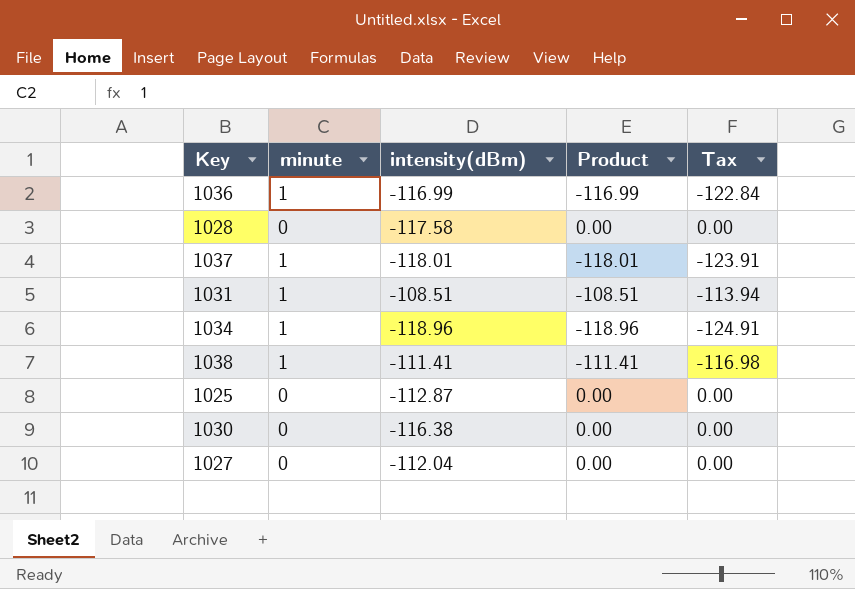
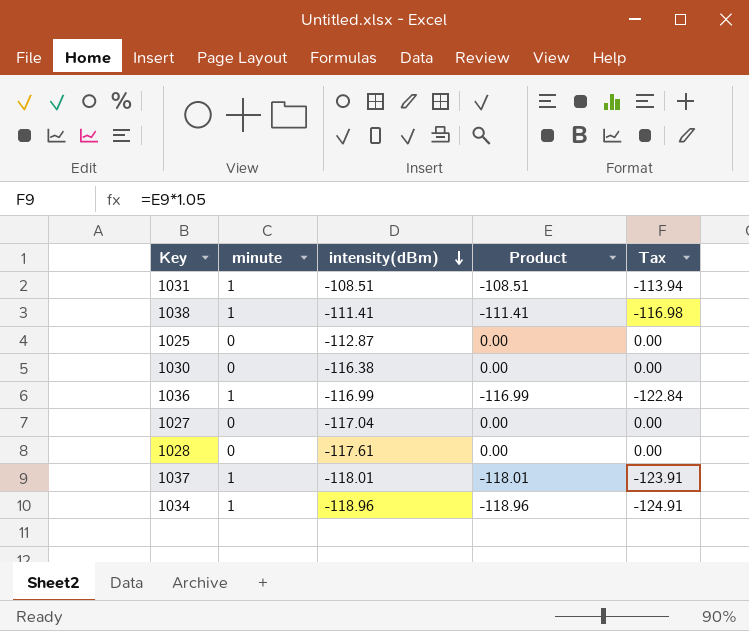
row order: none -> intensity(dBm) descending
1027 | intensity(dBm): -112.04 -> -117.04
1028 | intensity(dBm): -117.58 -> -117.61

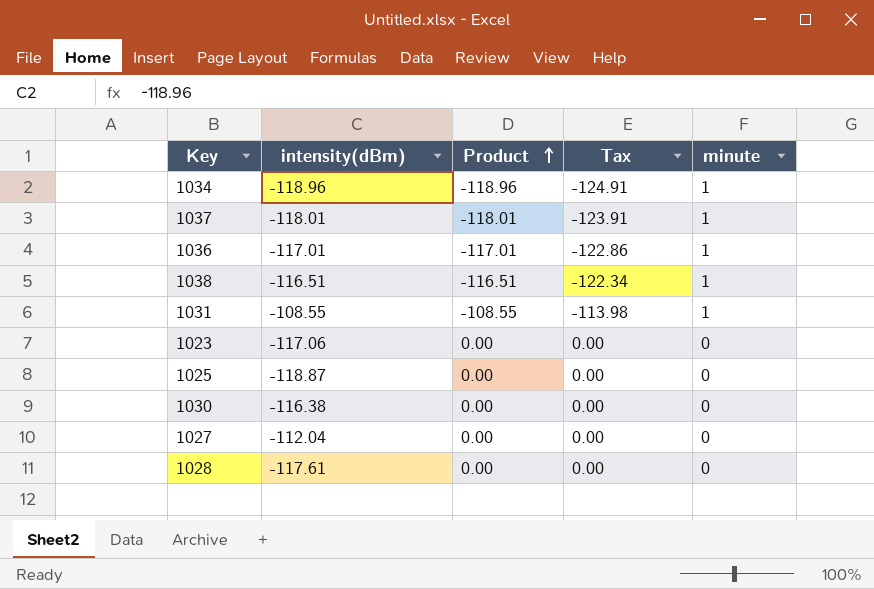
row order: intensity(dBm) descending -> Product ascending
column minute | position: 2 -> 5
1036 | intensity(dBm): -116.99 -> -117.01
1036 | Product: -116.99 -> -117.01
1036 | Tax: -122.84 -> -122.86
1038 | intensity(dBm): -111.41 -> -116.51
1038 | Product: -111.41 -> -116.51
1038 | Tax: -116.98 -> -122.34
1031 | intensity(dBm): -108.51 -> -108.55
1031 | Product: -108.51 -> -108.55
1031 | Tax: -113.94 -> -113.98
row 1023: none -> -117.06 | 0.00 | 0.00 | 0
1025 | intensity(dBm): -112.87 -> -118.87
1027 | intensity(dBm): -117.04 -> -112.04

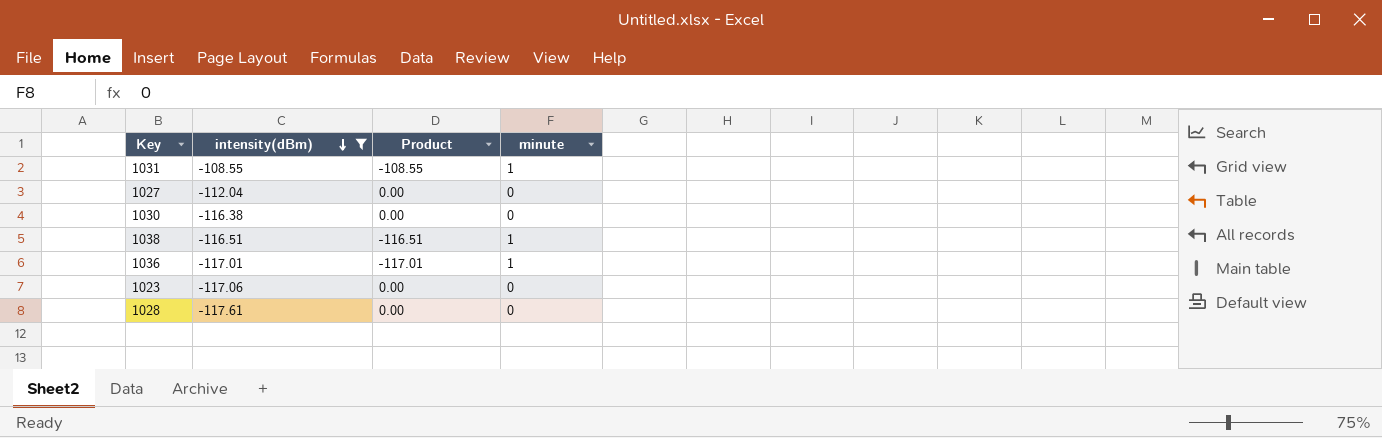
filter: none -> intensity(dBm) >= -117.61
row order: Product ascending -> intensity(dBm) descending
column Tax | formula: [Product] * 1.05 -> none

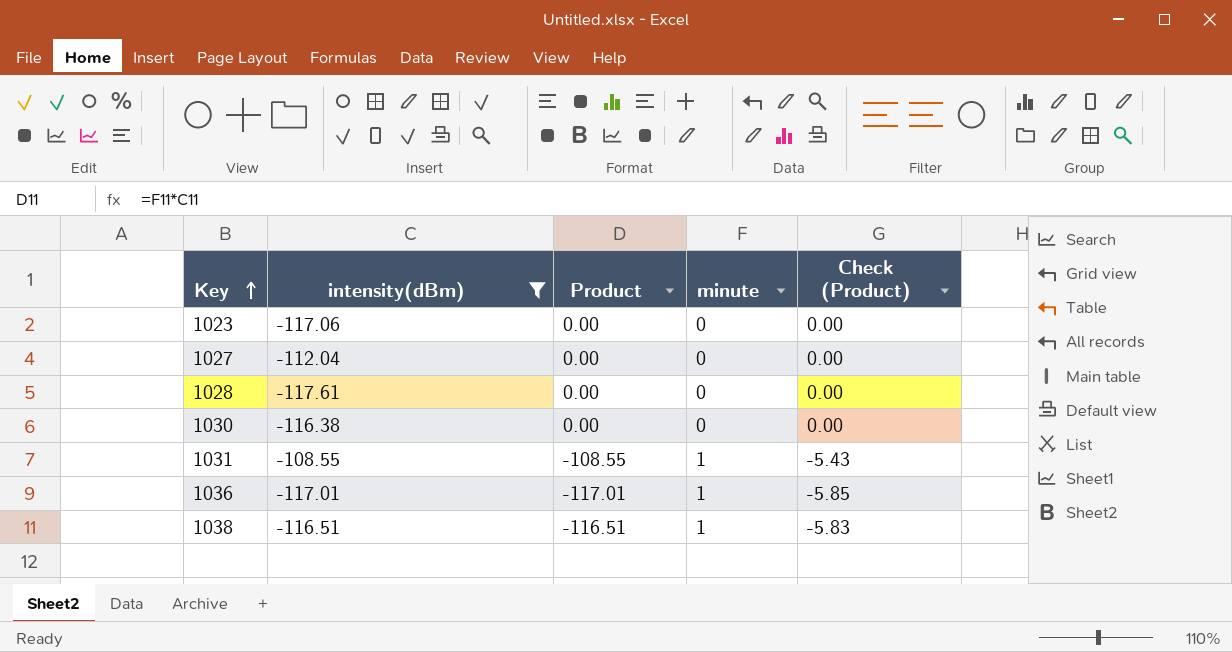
row order: intensity(dBm) descending -> Key ascending
column Check (Product) | formula: none -> [Product] * 0.05

